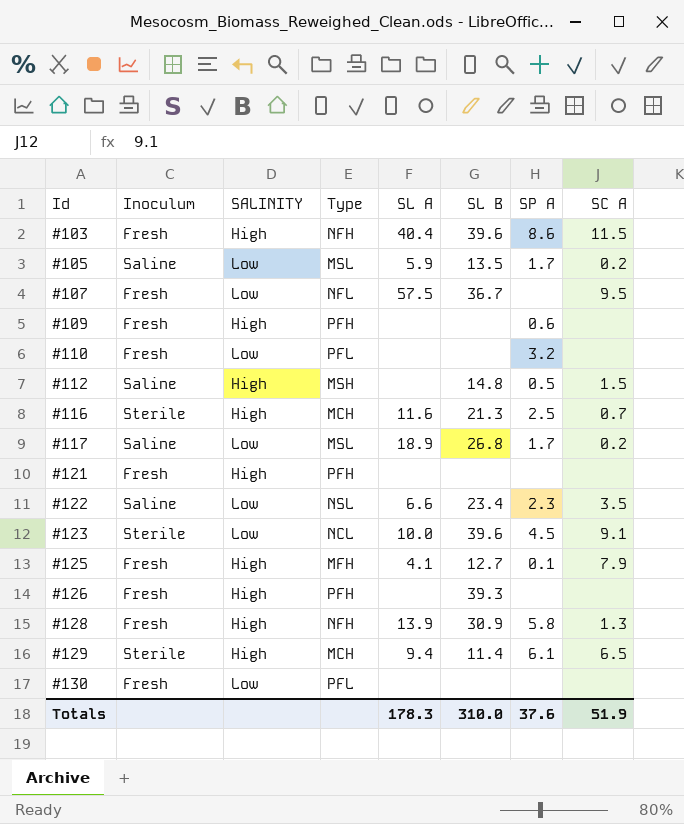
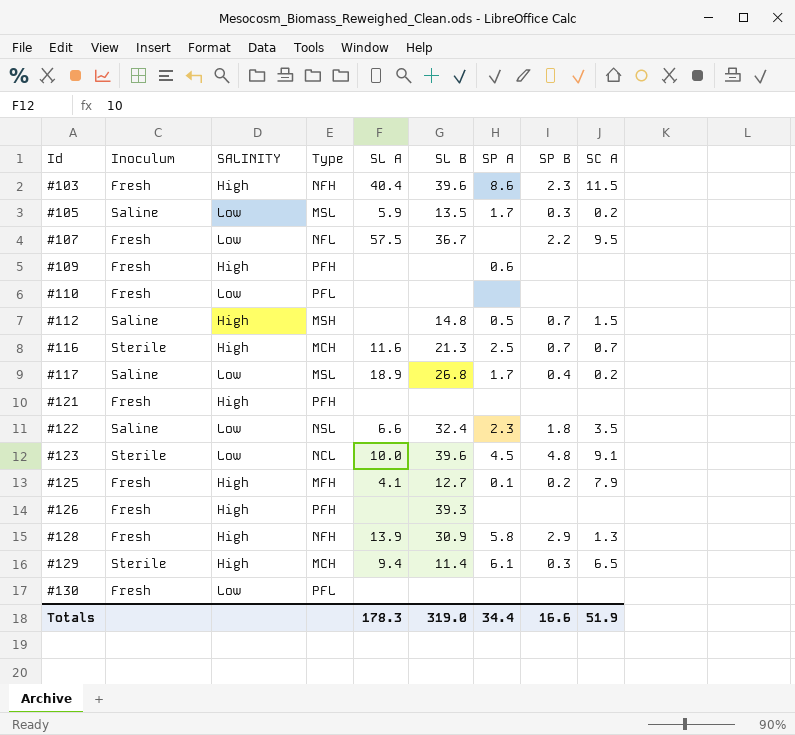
column SP B | position: none -> 8
#110 | SP A: 3.2 -> none
#122 | SL B: 23.4 -> 32.4
Totals | SL B: 310.0 -> 319.0
Totals | SP A: 37.6 -> 34.4

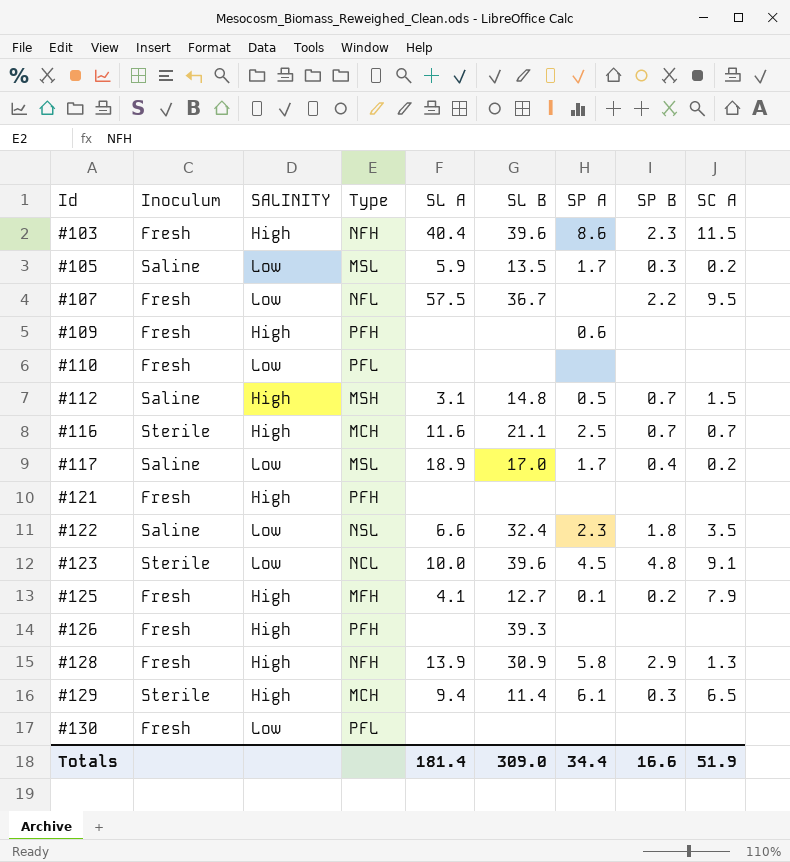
#112 | SL A: none -> 3.1
#116 | SL B: 21.3 -> 21.1
#117 | SL B: 26.8 -> 17.0
Totals | SL A: 178.3 -> 181.4
Totals | SL B: 319.0 -> 309.0

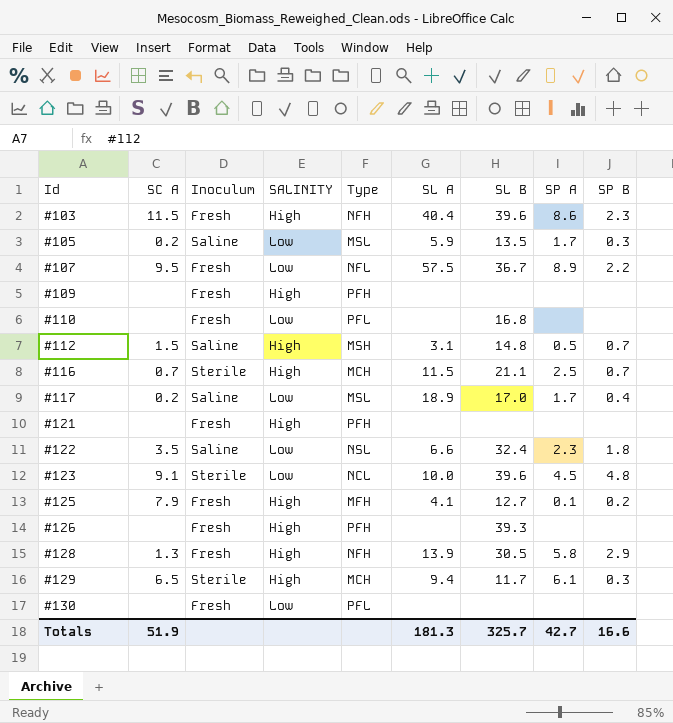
column SC A | position: 9 -> 2
#107 | SP A: none -> 8.9
#109 | SP A: 0.6 -> none
#110 | SL B: none -> 16.8
#116 | SL A: 11.6 -> 11.5
#128 | SL B: 30.9 -> 30.5
#129 | SL B: 11.4 -> 11.7
Totals | SL A: 181.4 -> 181.3
Totals | SL B: 309.0 -> 325.7
Totals | SP A: 34.4 -> 42.7

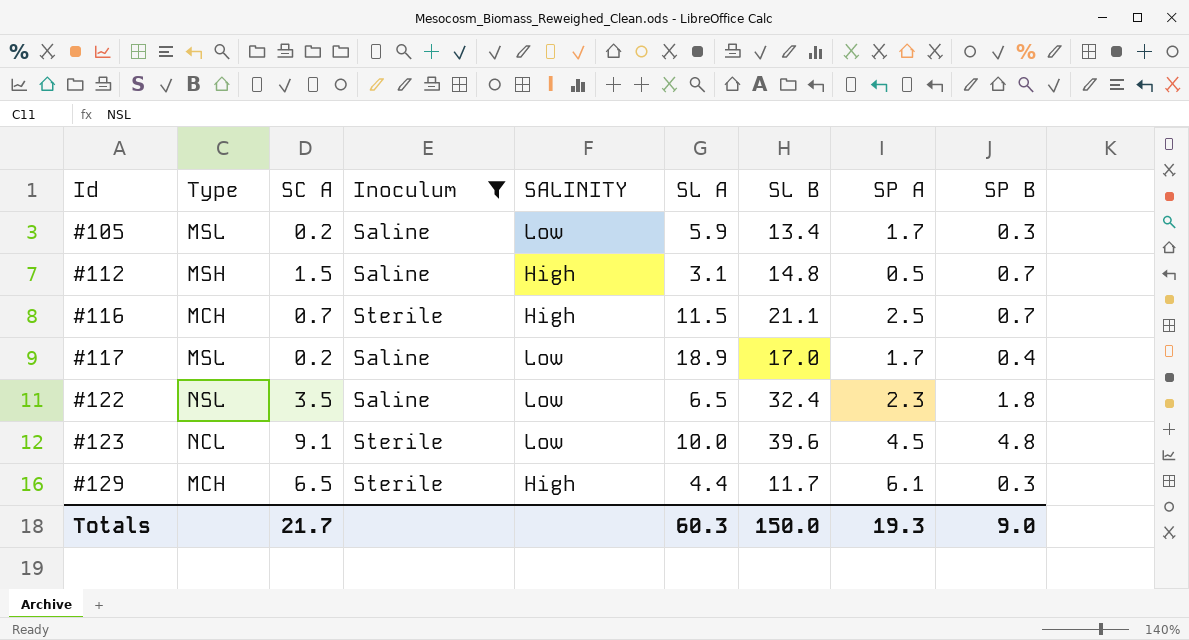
filter: none -> Inoculum != Fresh
column Type | position: 5 -> 2
#105 | SL B: 13.5 -> 13.4
#122 | SL A: 6.6 -> 6.5
#129 | SL A: 9.4 -> 4.4
Totals | SC A: 51.9 -> 21.7
Totals | SL A: 181.3 -> 60.3
Totals | SL B: 325.7 -> 150.0
Totals | SP A: 42.7 -> 19.3
Totals | SP B: 16.6 -> 9.0

